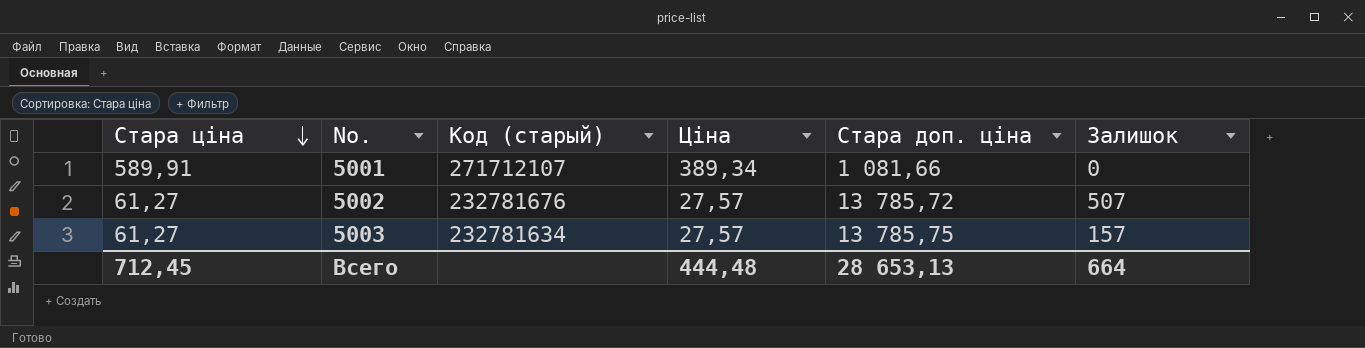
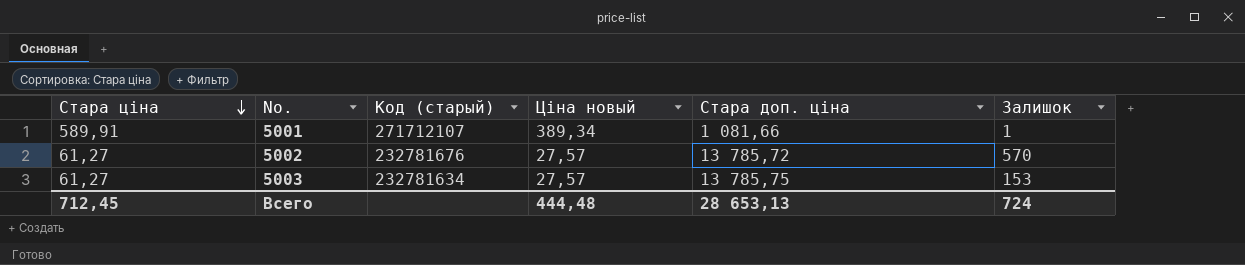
column name: Ціна -> Ціна новый
5001 | Залишок: 0 -> 1
5002 | Залишок: 507 -> 570
5003 | Залишок: 157 -> 153
Всего | Залишок: 664 -> 724

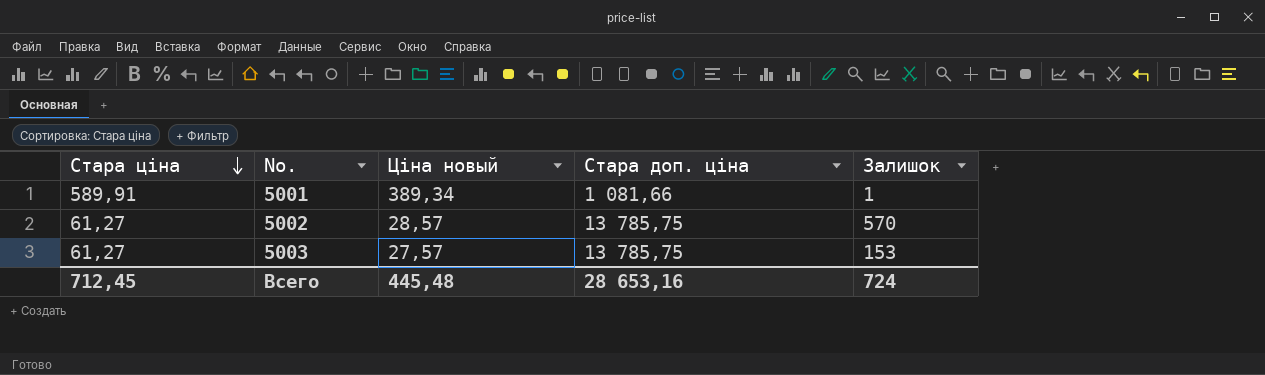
column Код (старый) | position: 3 -> none
5002 | Ціна новый: 27,57 -> 28,57
5002 | Стара доп. ціна: 13 785,72 -> 13 785,75
Всего | Ціна новый: 444,48 -> 445,48
Всего | Стара доп. ціна: 28 653,13 -> 28 653,16

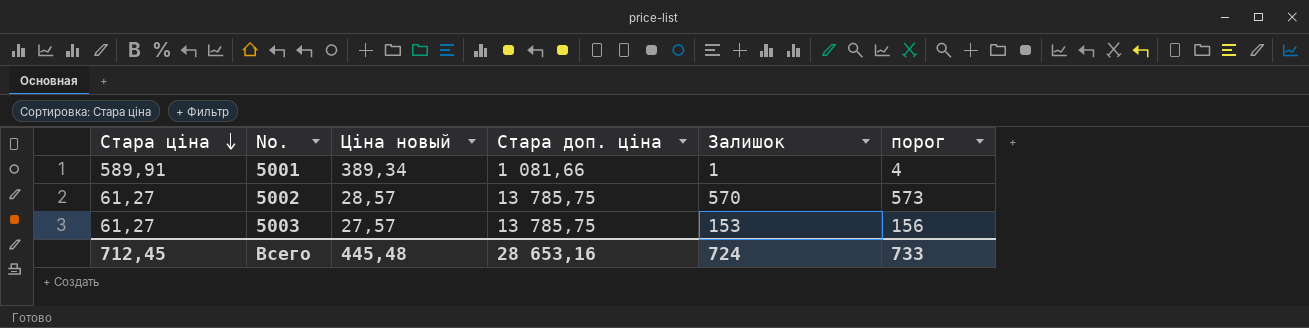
column порог | formula: none -> [Залишок] + 3

